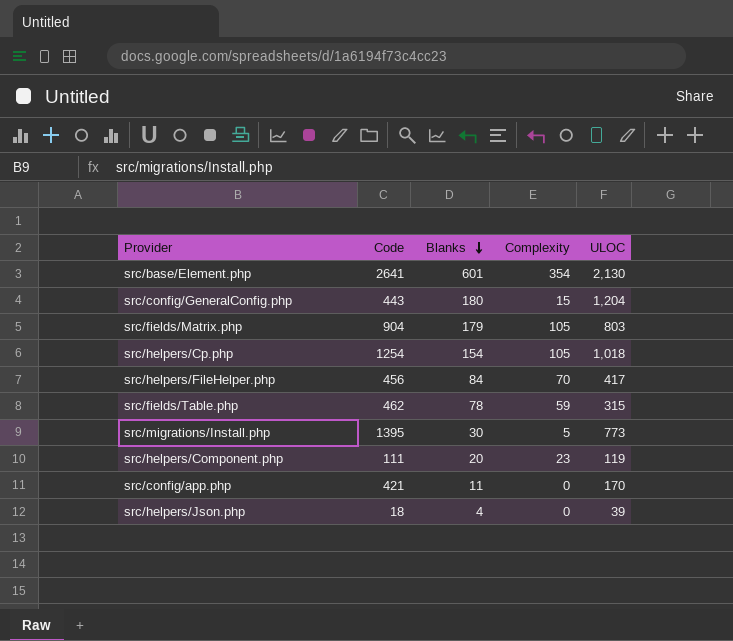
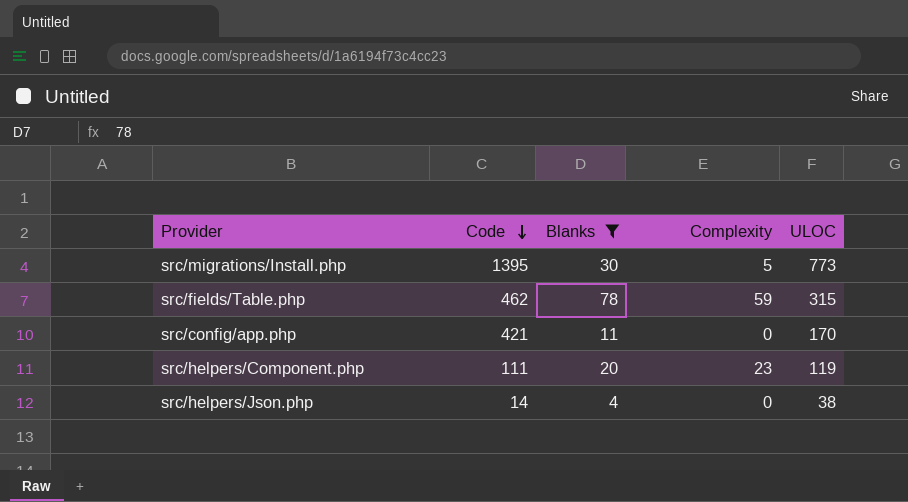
filter: none -> Blanks <= 78
row order: Blanks descending -> Code descending
src/helpers/Json.php | Code: 18 -> 14
src/helpers/Json.php | ULOC: 39 -> 38

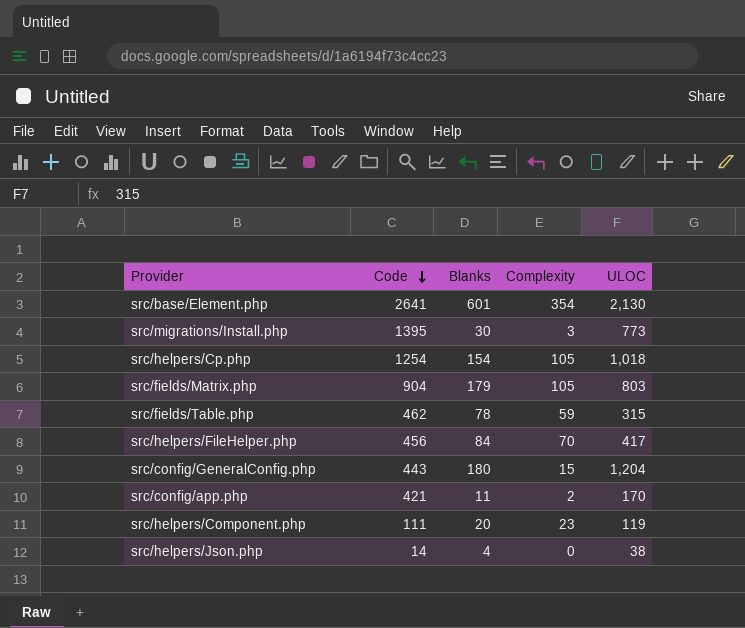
filter: Blanks <= 78 -> none
src/migrations/Install.php | Complexity: 5 -> 3
src/config/app.php | Complexity: 0 -> 2

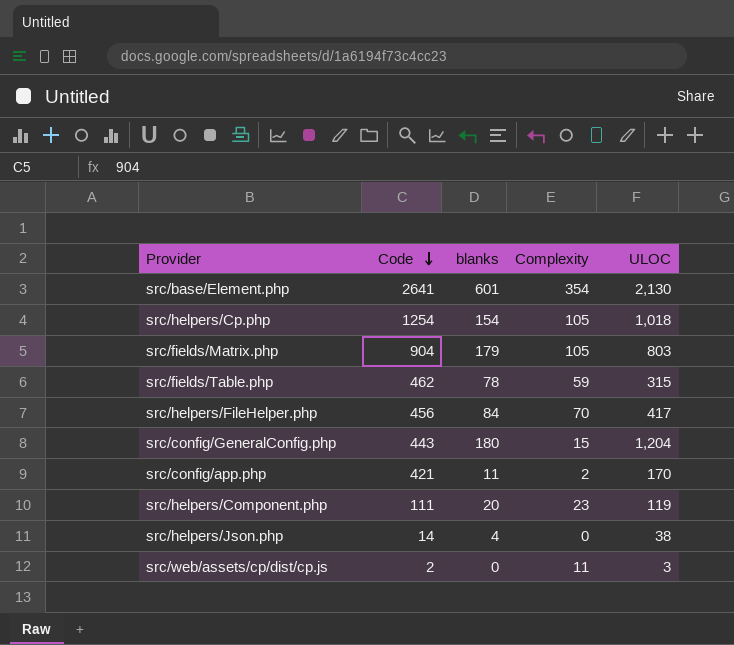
column name: Blanks -> blanks
row src/migrations/Install.php: 1395 | 30 | 3 | 773 -> none
row src/web/assets/cp/dist/cp.js: none -> 2 | 0 | 11 | 3

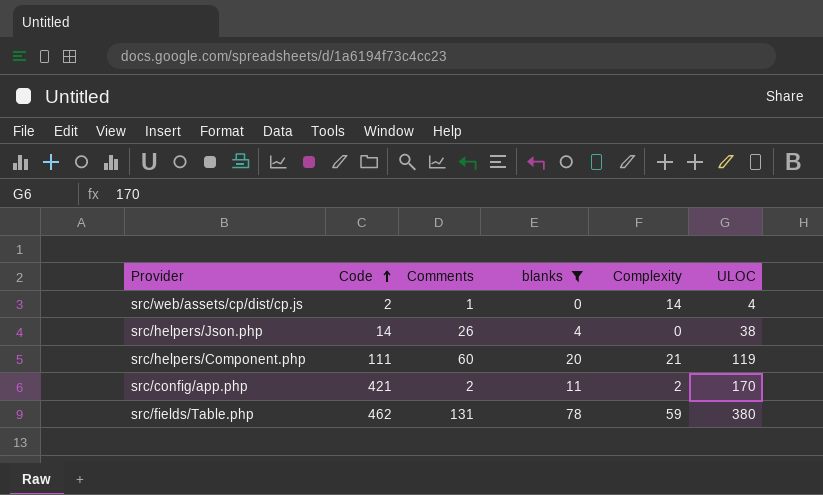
filter: none -> blanks <= 78
row order: Code descending -> Code ascending
column Comments | position: none -> 3
src/web/assets/cp/dist/cp.js | Complexity: 11 -> 14
src/web/assets/cp/dist/cp.js | ULOC: 3 -> 4
src/helpers/Component.php | Complexity: 23 -> 21
src/fields/Table.php | ULOC: 315 -> 380

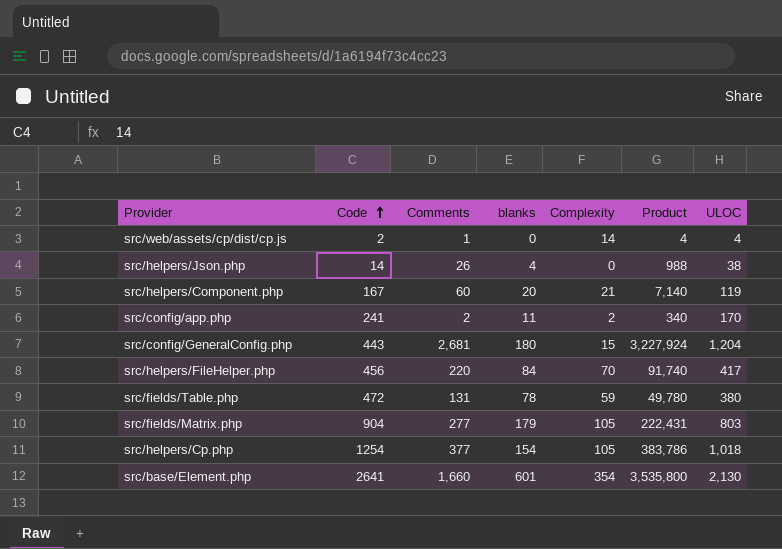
filter: blanks <= 78 -> none
column Product | formula: none -> [Comments] * [ULOC]
src/helpers/Component.php | Code: 111 -> 167
src/config/app.php | Code: 421 -> 241
src/fields/Table.php | Code: 462 -> 472

